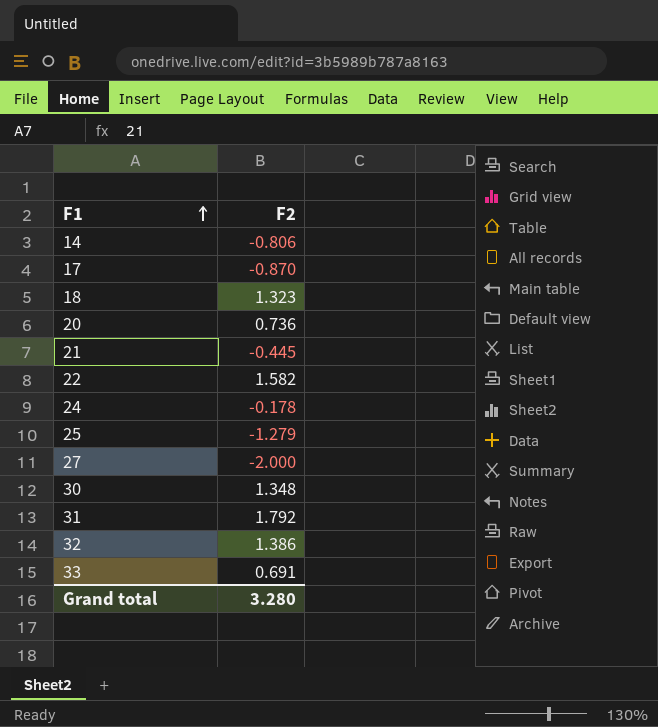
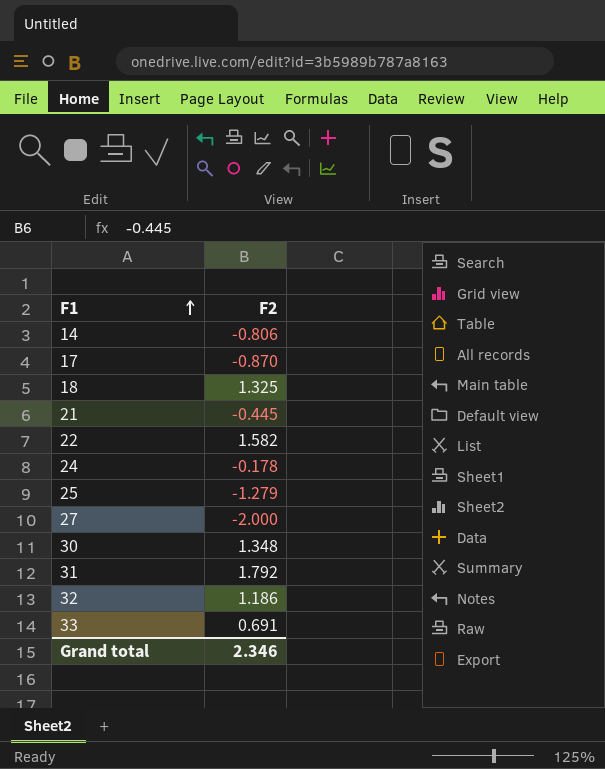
row 20: 0.736 -> none
18 | F2: 1.323 -> 1.325
32 | F2: 1.386 -> 1.186
Grand total | F2: 3.280 -> 2.346

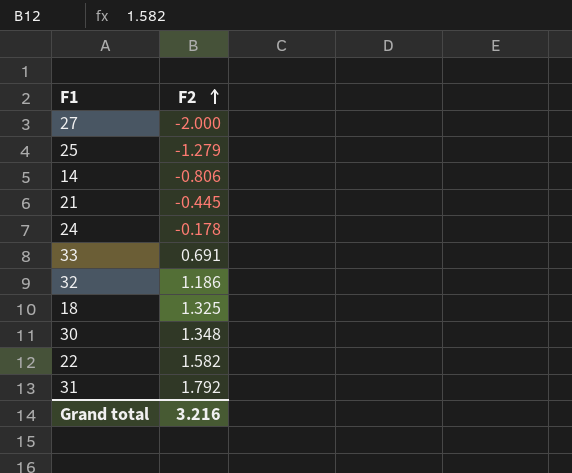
row order: F1 ascending -> F2 ascending
row 17: -0.870 -> none
Grand total | F2: 2.346 -> 3.216

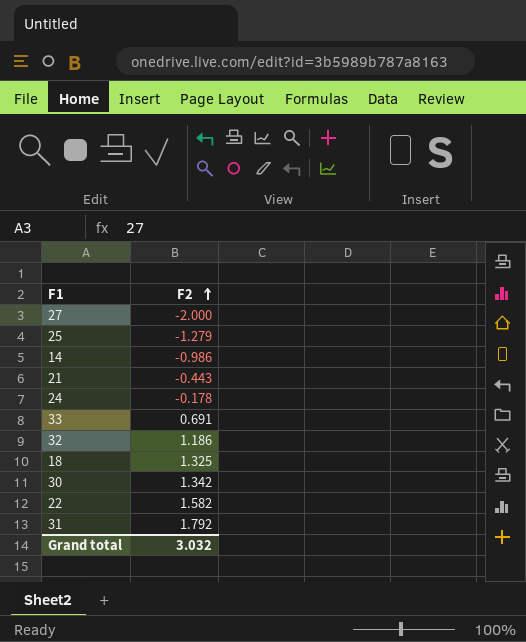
14 | F2: -0.806 -> -0.986
21 | F2: -0.445 -> -0.443
30 | F2: 1.348 -> 1.342
Grand total | F2: 3.216 -> 3.032

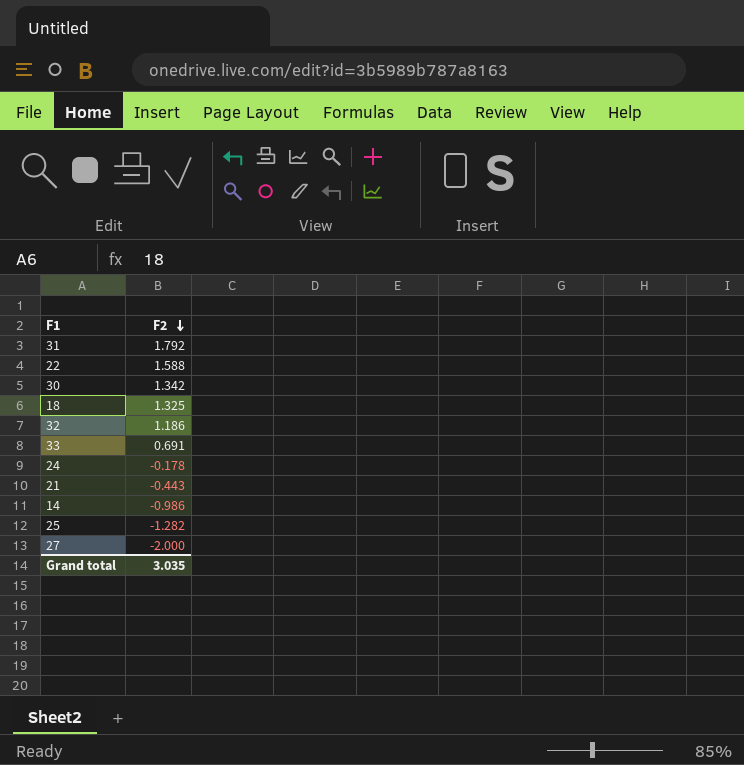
row order: F2 ascending -> F2 descending
22 | F2: 1.582 -> 1.588
25 | F2: -1.279 -> -1.282
Grand total | F2: 3.032 -> 3.035

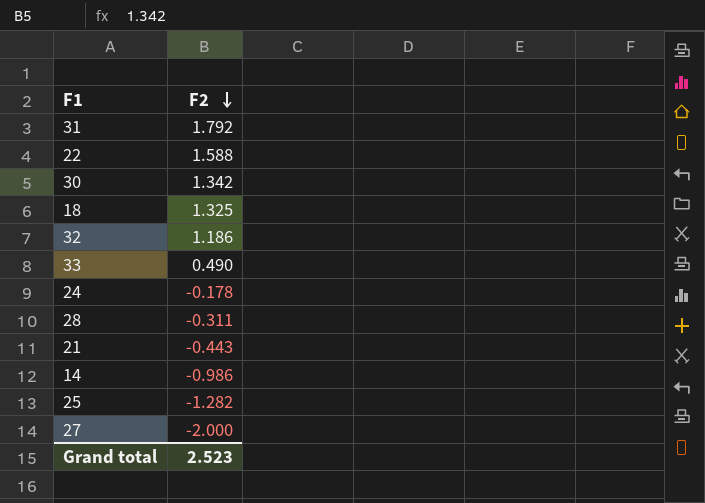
33 | F2: 0.691 -> 0.490
row 28: none -> -0.311
Grand total | F2: 3.035 -> 2.523

